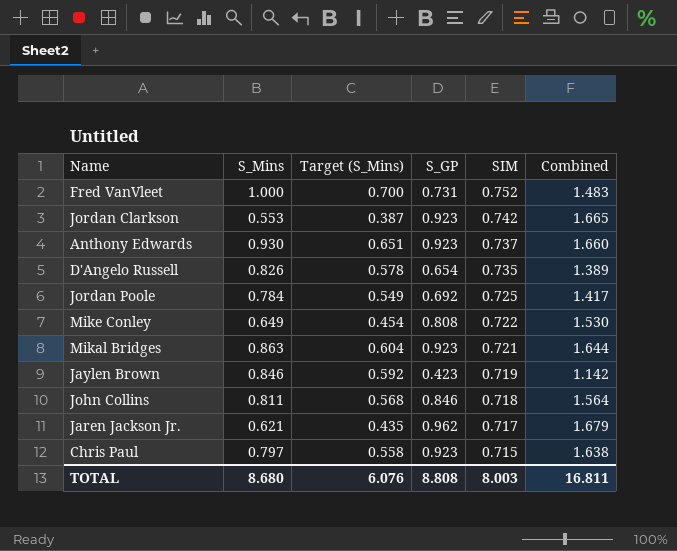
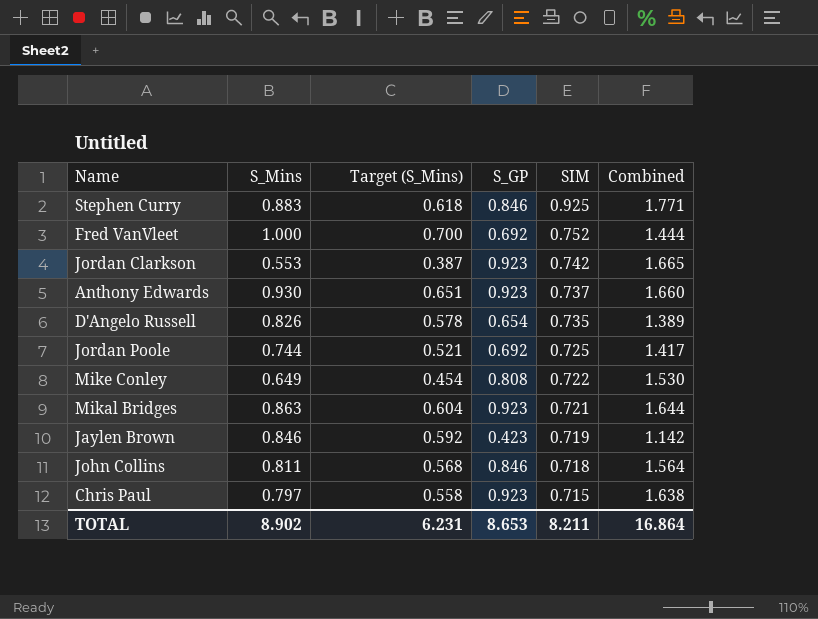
row Jaren Jackson Jr.: 0.621 | 0.435 | 0.962 | 0.717 | 1.679 -> none
row Stephen Curry: none -> 0.883 | 0.618 | 0.846 | 0.925 | 1.771
Fred VanVleet | S_GP: 0.731 -> 0.692
Fred VanVleet | Combined: 1.483 -> 1.444
Jordan Poole | S_Mins: 0.784 -> 0.744
Jordan Poole | Target (S_Mins): 0.549 -> 0.521
TOTAL | S_Mins: 8.680 -> 8.902
TOTAL | Target (S_Mins): 6.076 -> 6.231
TOTAL | S_GP: 8.808 -> 8.653
TOTAL | SIM: 8.003 -> 8.211
TOTAL | Combined: 16.811 -> 16.864

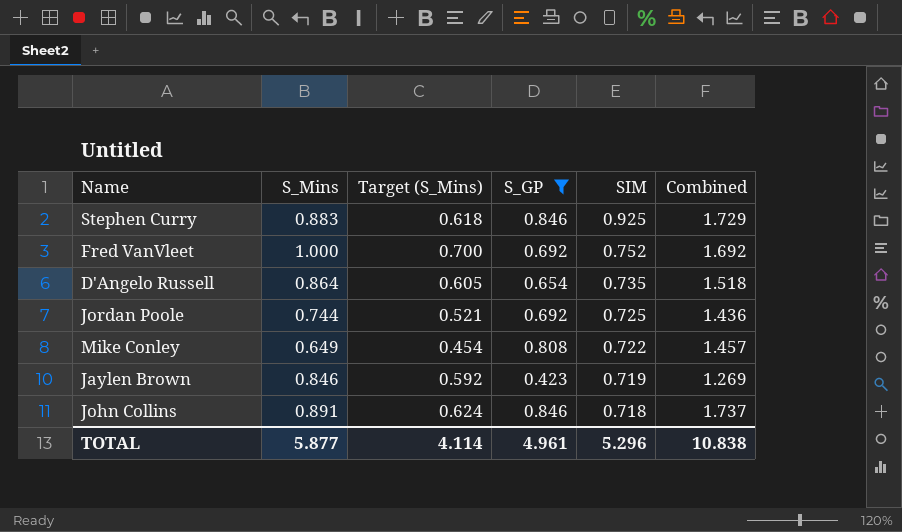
filter: none -> S_GP != 0.923
column Combined | formula: [S_GP] + [SIM] -> [S_Mins] + [S_GP]
D'Angelo Russell | S_Mins: 0.826 -> 0.864
D'Angelo Russell | Target (S_Mins): 0.578 -> 0.605
John Collins | S_Mins: 0.811 -> 0.891
John Collins | Target (S_Mins): 0.568 -> 0.624
TOTAL | S_Mins: 8.902 -> 5.877
TOTAL | Target (S_Mins): 6.231 -> 4.114
TOTAL | S_GP: 8.653 -> 4.961
TOTAL | SIM: 8.211 -> 5.296
TOTAL | Combined: 16.864 -> 10.838

